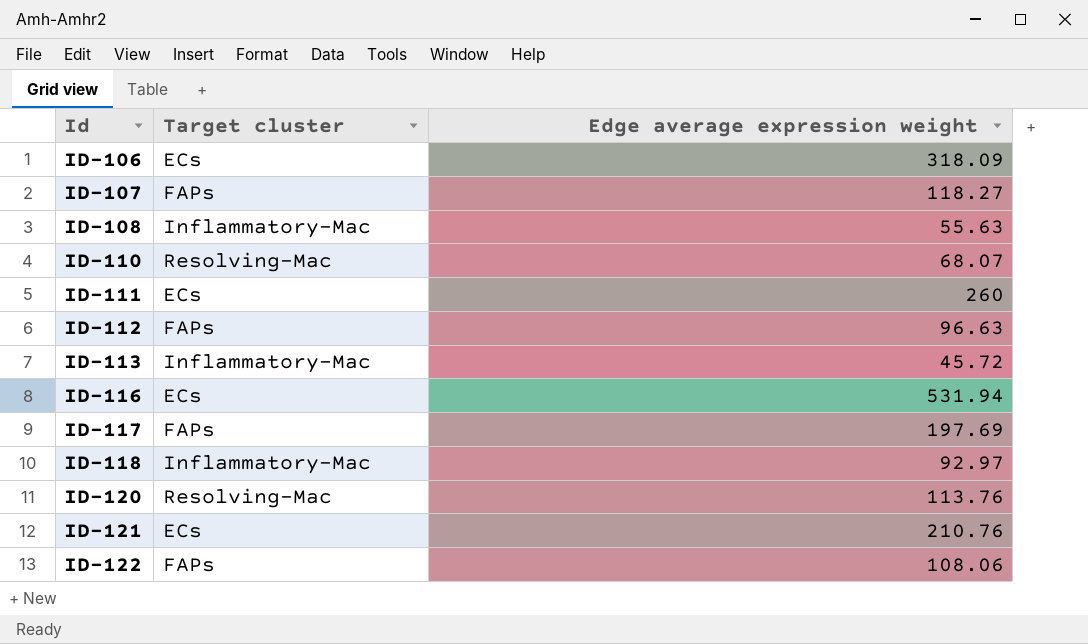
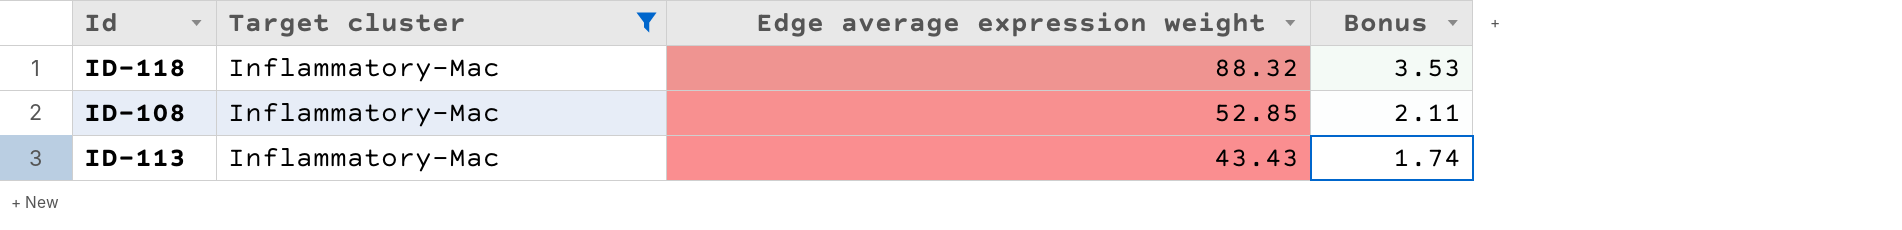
filter: none -> Target cluster = Inflammatory-Mac
row order: Id ascending -> Edge average expression weight descending
column Bonus | formula: none -> [Edge average expression weight] * 0.04
ID-118 | Edge average expression weight: 92.97 -> 88.32
ID-108 | Edge average expression weight: 55.63 -> 52.85
ID-113 | Edge average expression weight: 45.72 -> 43.43

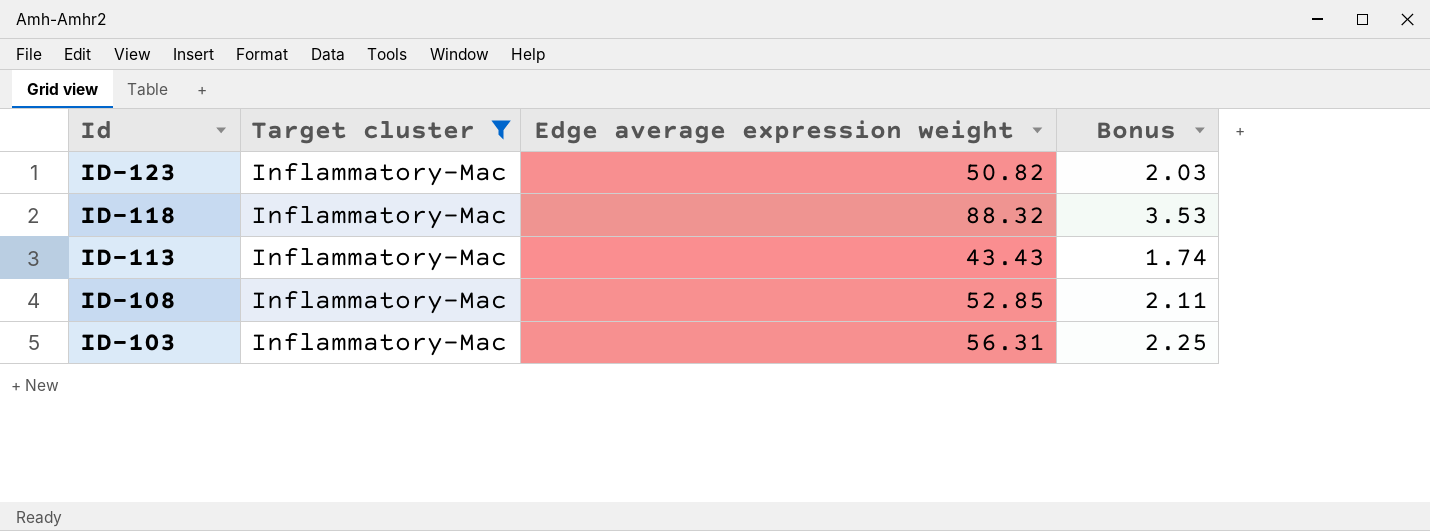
row order: Edge average expression weight descending -> Id descending
row ID-123: none -> Inflammatory-Mac | 50.82 | 2.03
row ID-103: none -> Inflammatory-Mac | 56.31 | 2.25

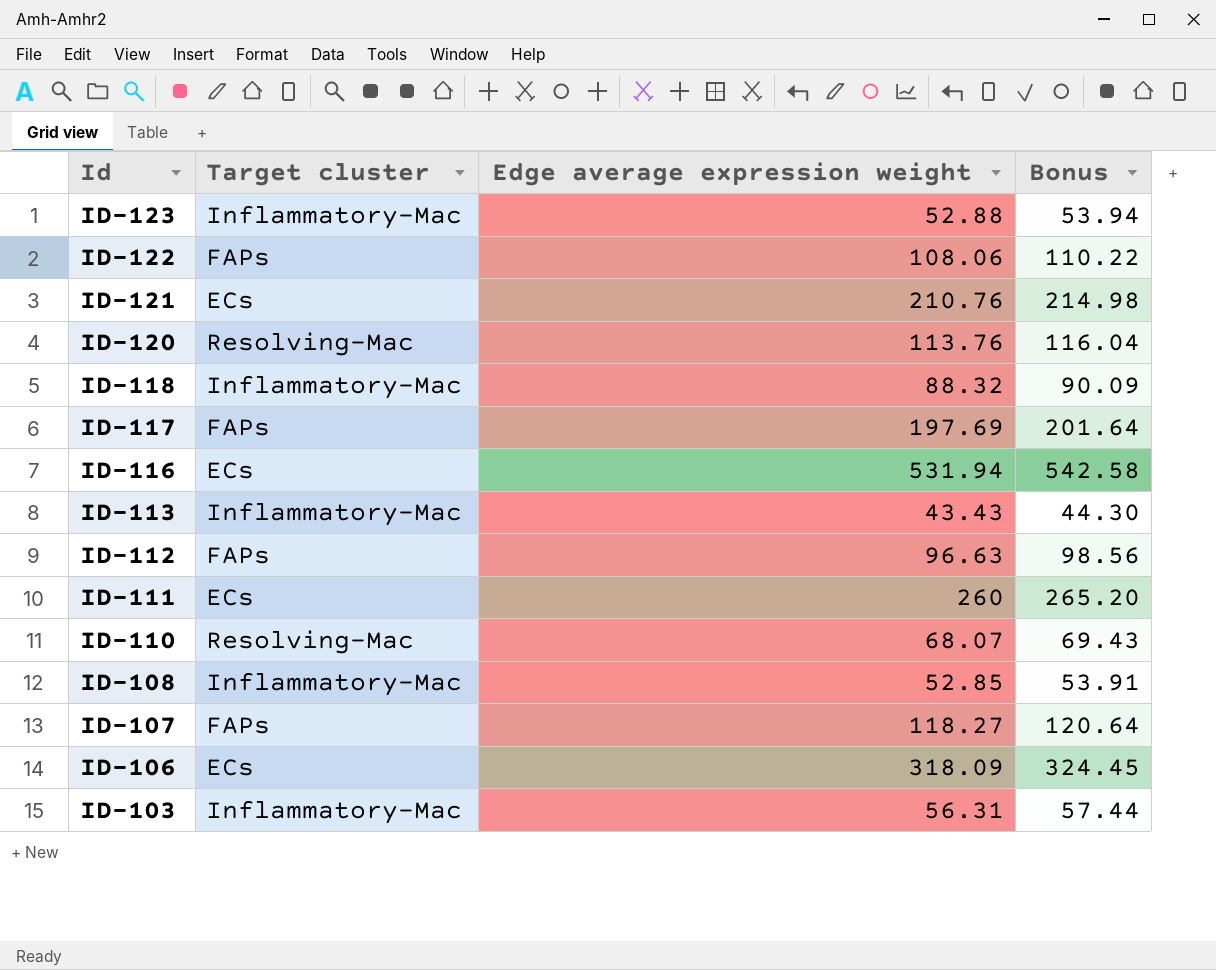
filter: Target cluster = Inflammatory-Mac -> none
column Bonus | formula: [Edge average expression weight] * 0.04 -> [Edge average expression weight] * 1.02
ID-123 | Edge average expression weight: 50.82 -> 52.88

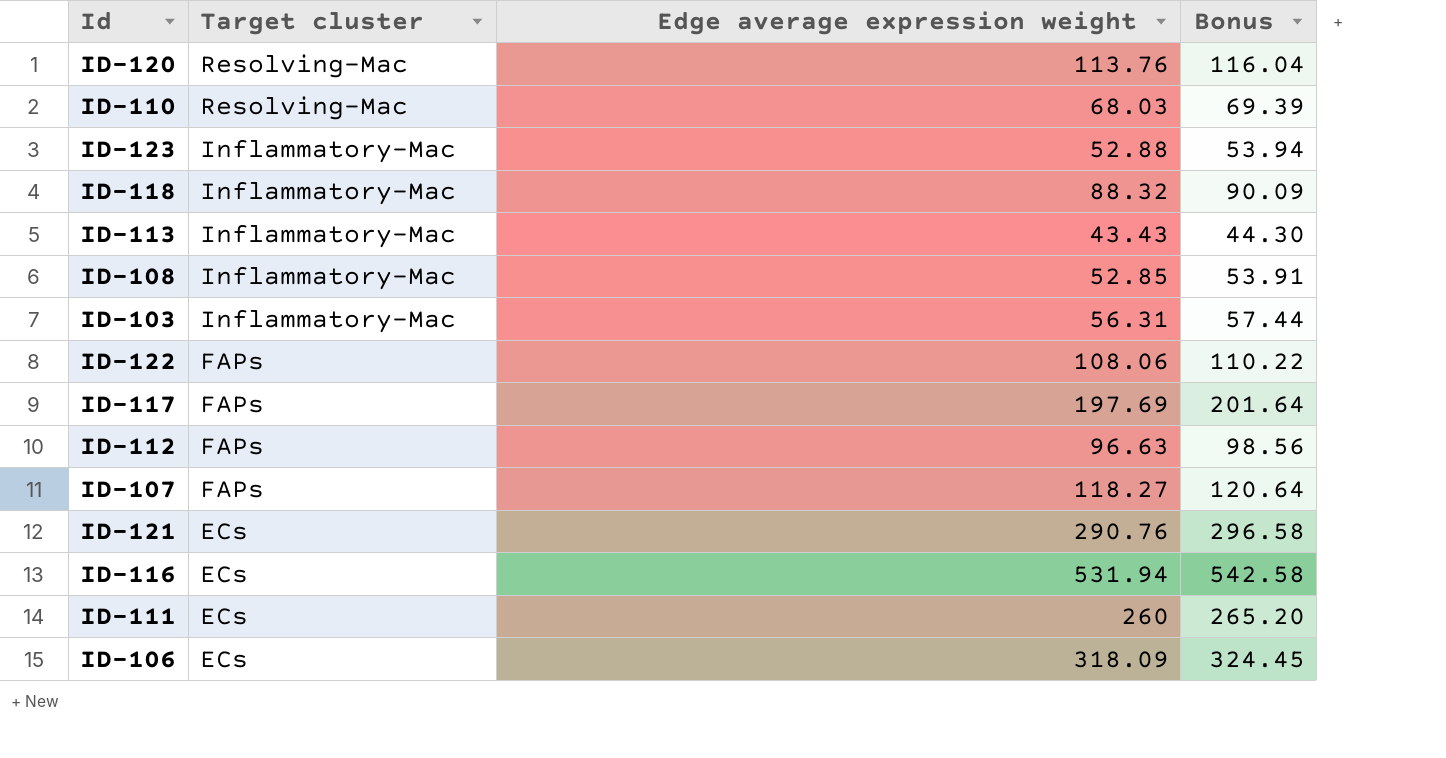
row order: Id descending -> Target cluster descending
ID-110 | Edge average expression weight: 68.07 -> 68.03
ID-110 | Bonus: 69.43 -> 69.39
ID-121 | Edge average expression weight: 210.76 -> 290.76
ID-121 | Bonus: 214.98 -> 296.58

